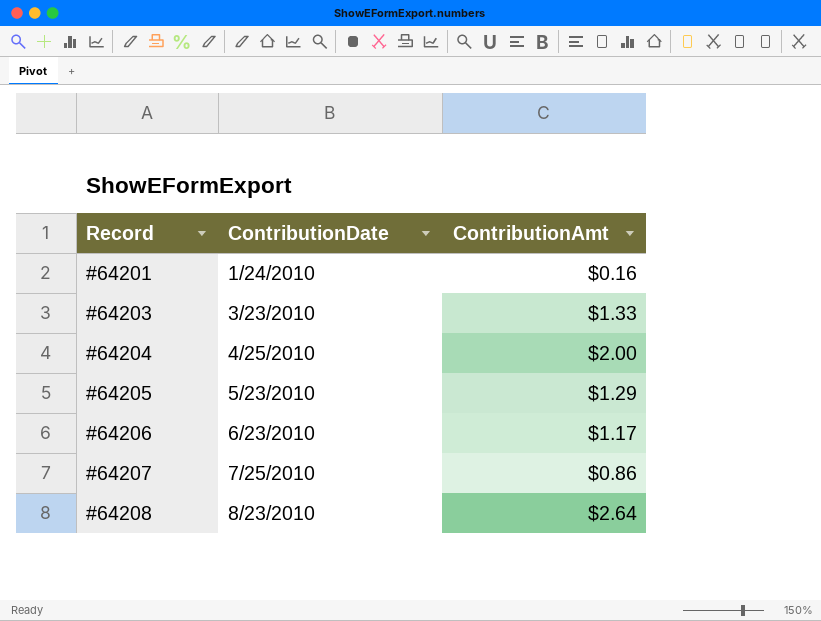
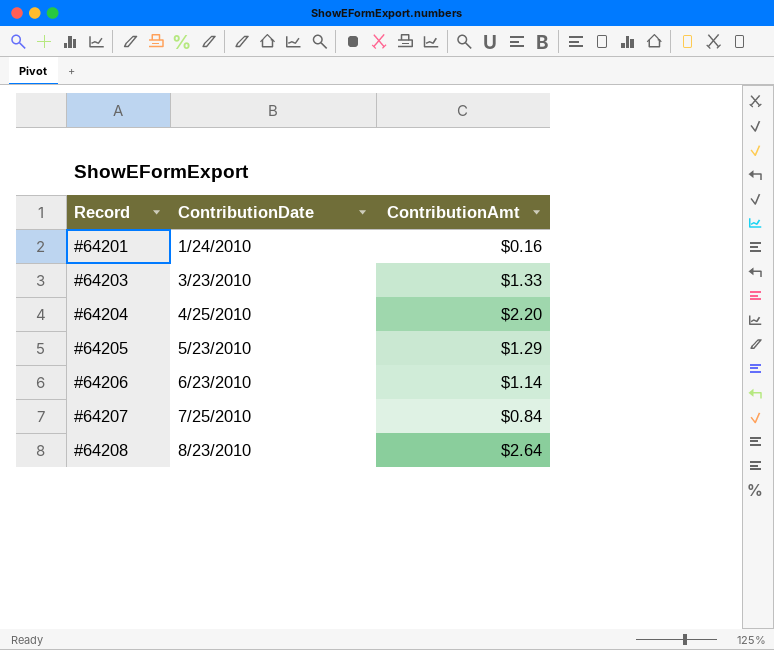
#64204 | ContributionAmt: $2.00 -> $2.20
#64206 | ContributionAmt: $1.17 -> $1.14
#64207 | ContributionAmt: $0.86 -> $0.84

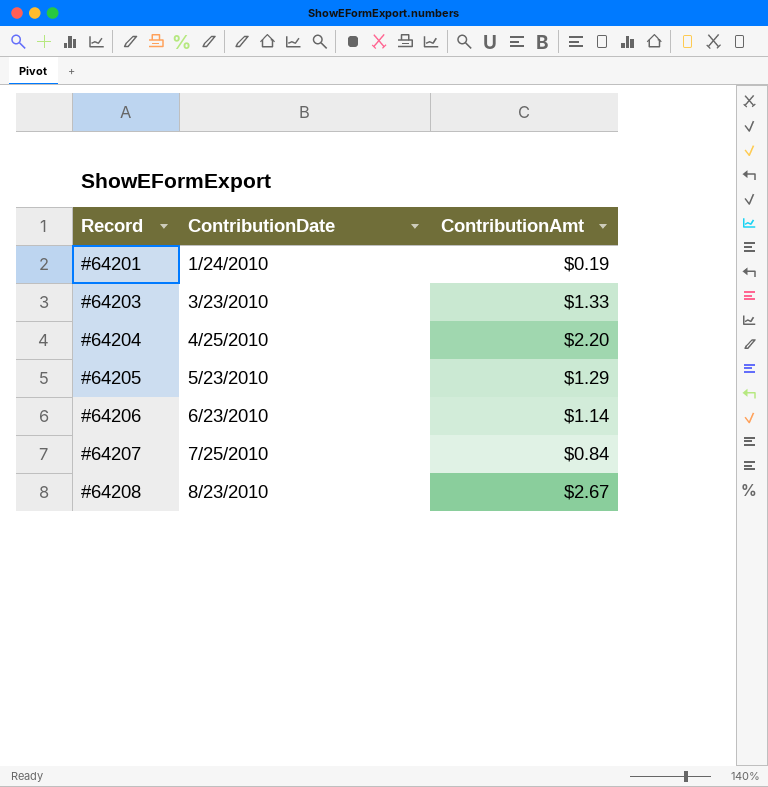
#64201 | ContributionAmt: $0.16 -> $0.19
#64208 | ContributionAmt: $2.64 -> $2.67

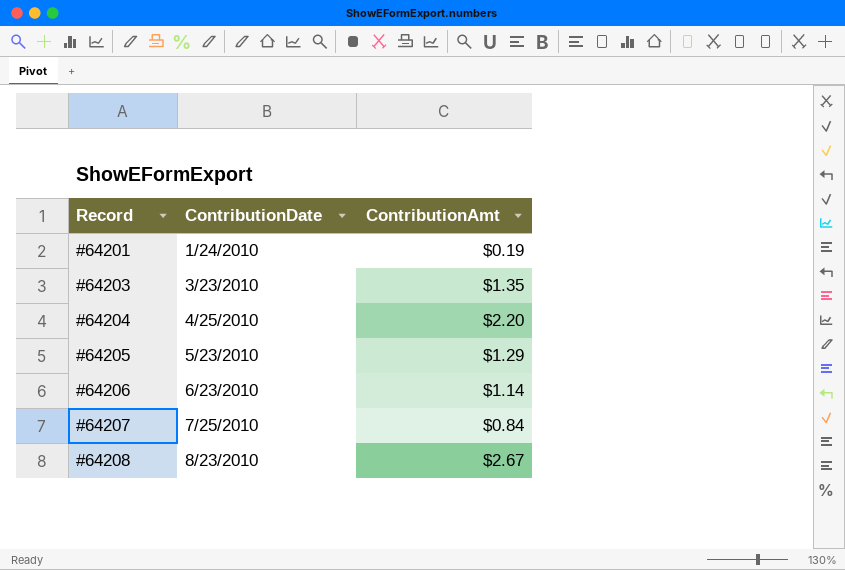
#64203 | ContributionAmt: $1.33 -> $1.35

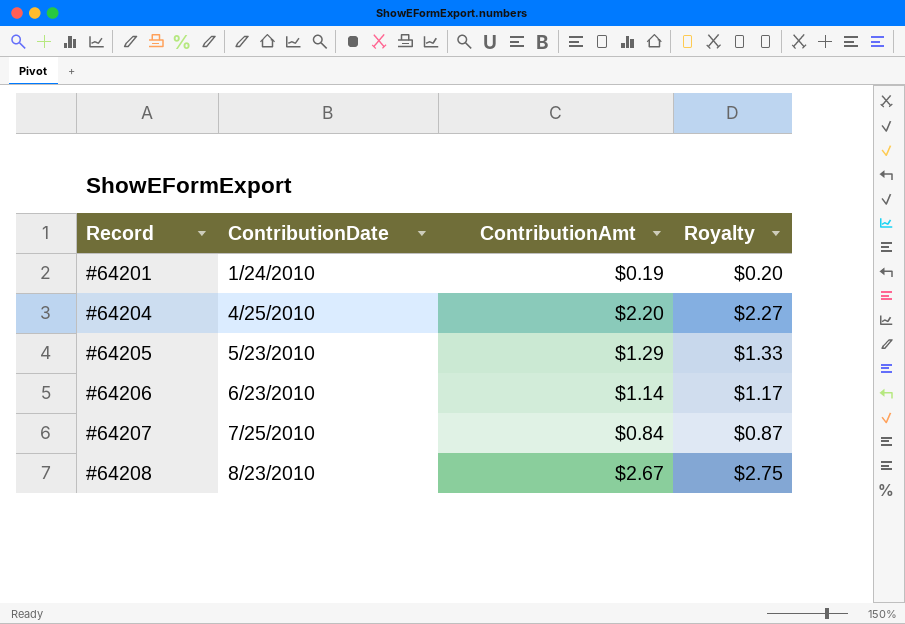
column Royalty | formula: none -> [ContributionAmt] * 1.03
row #64203: 3/23/2010 | $1.35 -> none

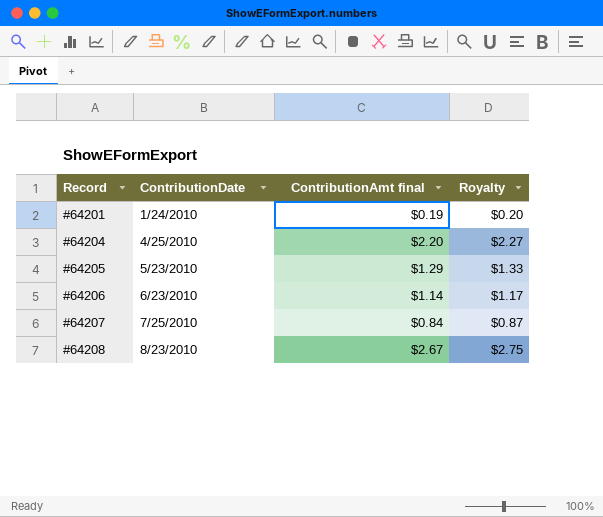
column name: ContributionAmt -> ContributionAmt final

